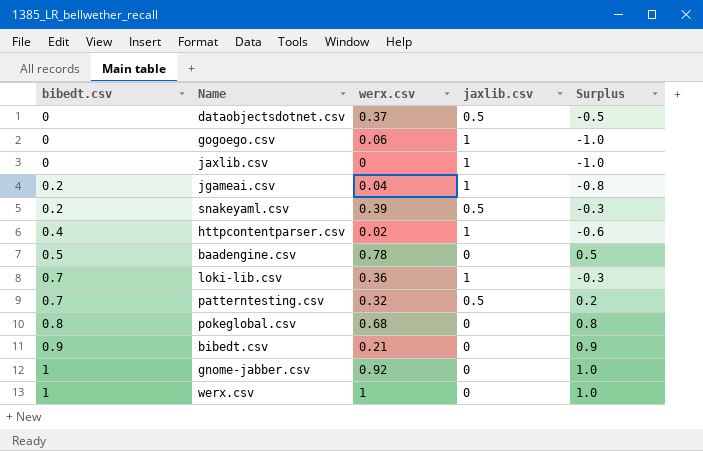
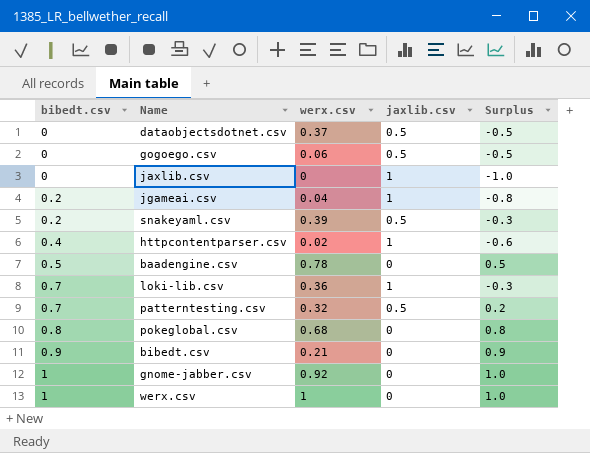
gogoego.csv | jaxlib.csv: 1 -> 0.5
gogoego.csv | Surplus: -1.0 -> -0.5

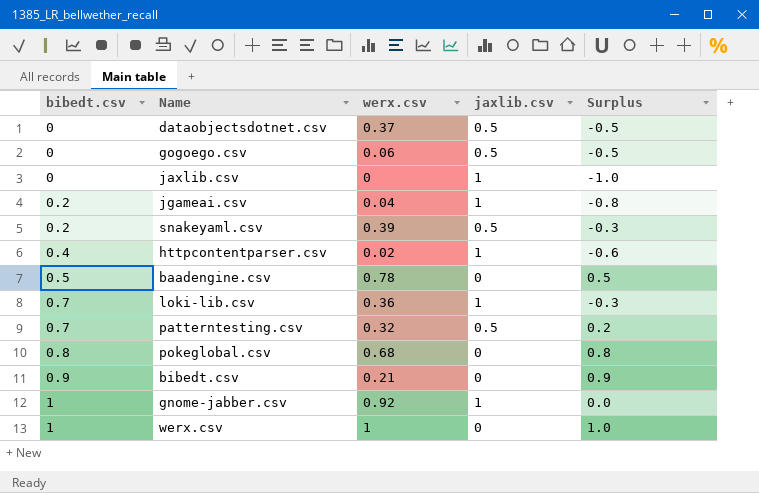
gnome-jabber.csv | jaxlib.csv: 0 -> 1
gnome-jabber.csv | Surplus: 1.0 -> 0.0

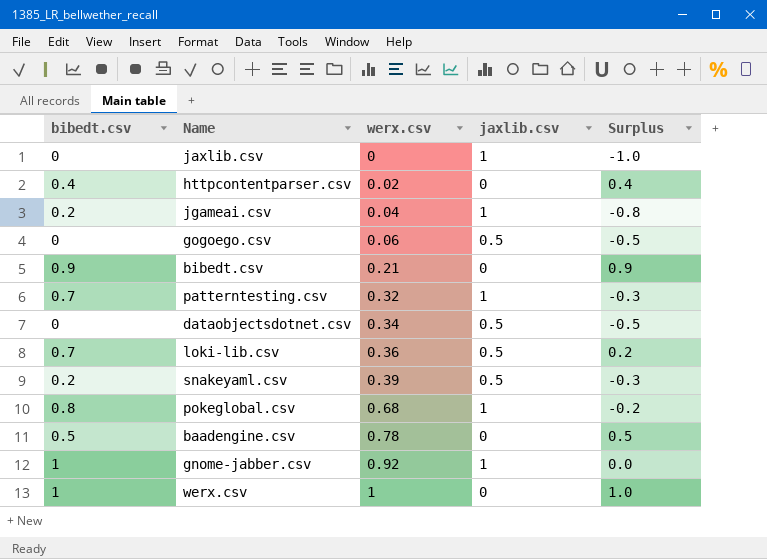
row order: bibedt.csv ascending -> werx.csv ascending
httpcontentparser.csv | jaxlib.csv: 1 -> 0
httpcontentparser.csv | Surplus: -0.6 -> 0.4
patterntesting.csv | jaxlib.csv: 0.5 -> 1
patterntesting.csv | Surplus: 0.2 -> -0.3
dataobjectsdotnet.csv | werx.csv: 0.37 -> 0.34
loki-lib.csv | jaxlib.csv: 1 -> 0.5
loki-lib.csv | Surplus: -0.3 -> 0.2
pokeglobal.csv | jaxlib.csv: 0 -> 1
pokeglobal.csv | Surplus: 0.8 -> -0.2

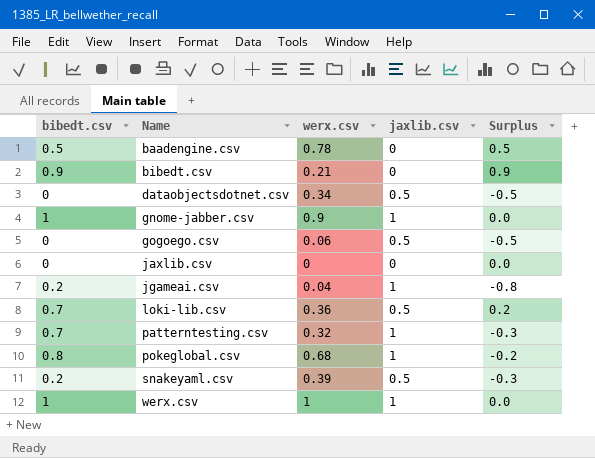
row order: werx.csv ascending -> Name ascending
row httpcontentparser.csv: 0.4 | 0.02 | 0 | 0.4 -> none
gnome-jabber.csv | werx.csv: 0.92 -> 0.9
jaxlib.csv | jaxlib.csv: 1 -> 0
jaxlib.csv | Surplus: -1.0 -> 0.0
werx.csv | jaxlib.csv: 0 -> 1
werx.csv | Surplus: 1.0 -> 0.0

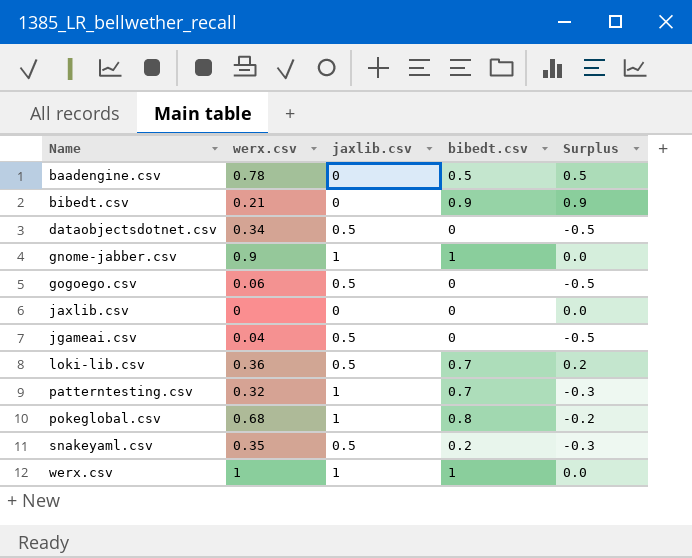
column bibedt.csv | position: 1 -> 4
jgameai.csv | jaxlib.csv: 1 -> 0.5
jgameai.csv | bibedt.csv: 0.2 -> 0
jgameai.csv | Surplus: -0.8 -> -0.5
snakeyaml.csv | werx.csv: 0.39 -> 0.35

